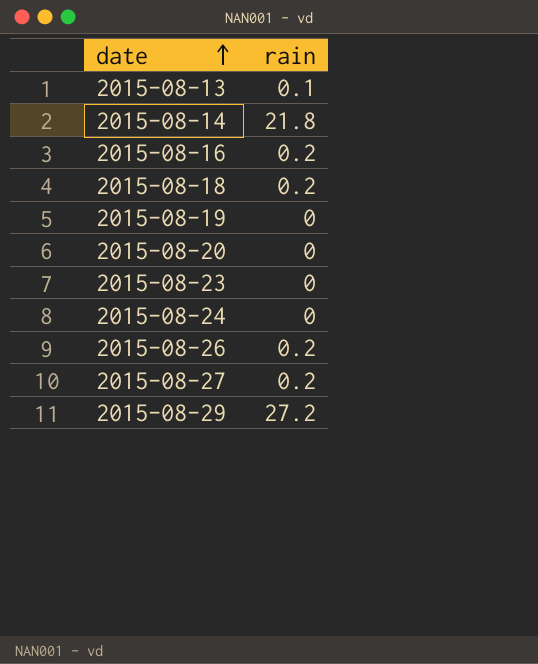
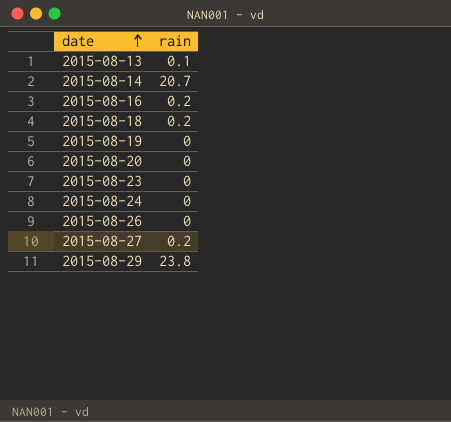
2015-08-14 | rain: 21.8 -> 20.7
2015-08-26 | rain: 0.2 -> 0
2015-08-29 | rain: 27.2 -> 23.8

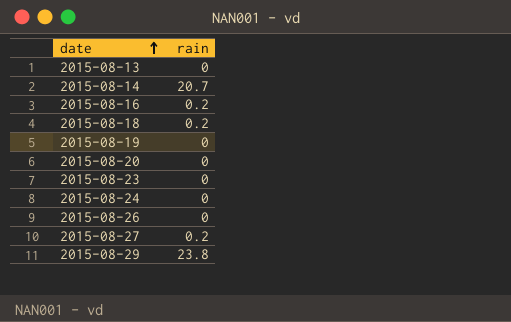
2015-08-13 | rain: 0.1 -> 0

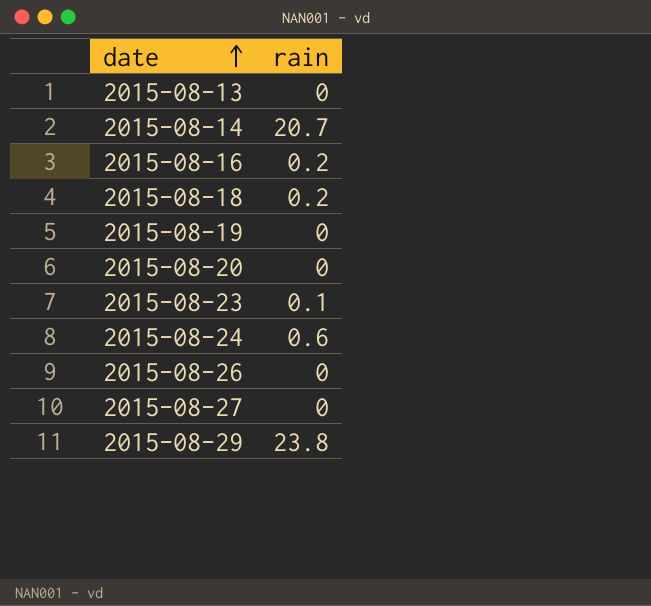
2015-08-23 | rain: 0 -> 0.1
2015-08-24 | rain: 0 -> 0.6
2015-08-27 | rain: 0.2 -> 0

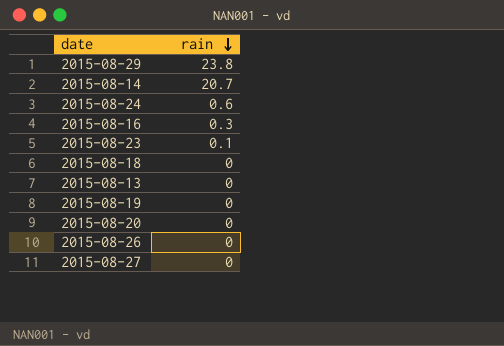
row order: date ascending -> rain descending
2015-08-16 | rain: 0.2 -> 0.3
2015-08-18 | rain: 0.2 -> 0

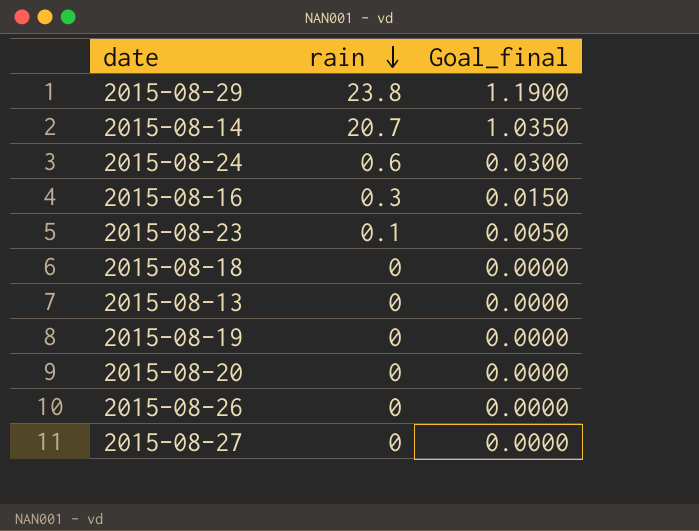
column Goal_final | formula: none -> [rain] * 0.05

